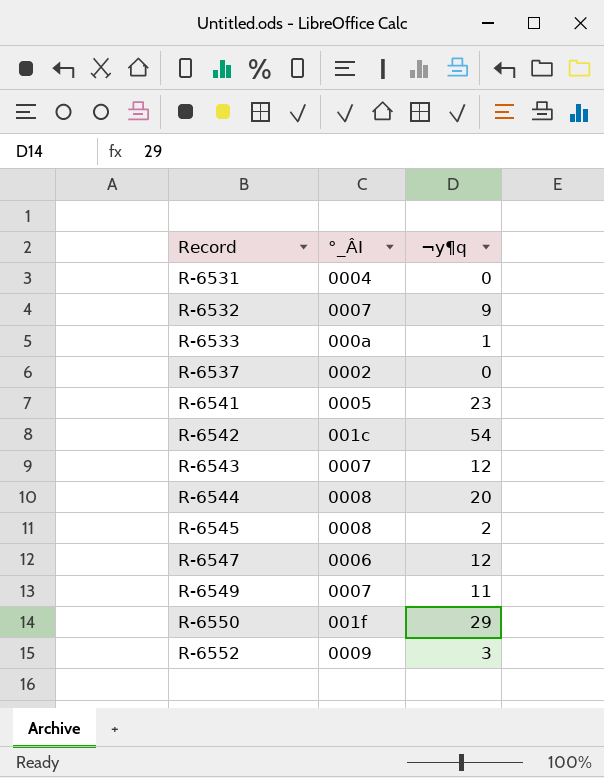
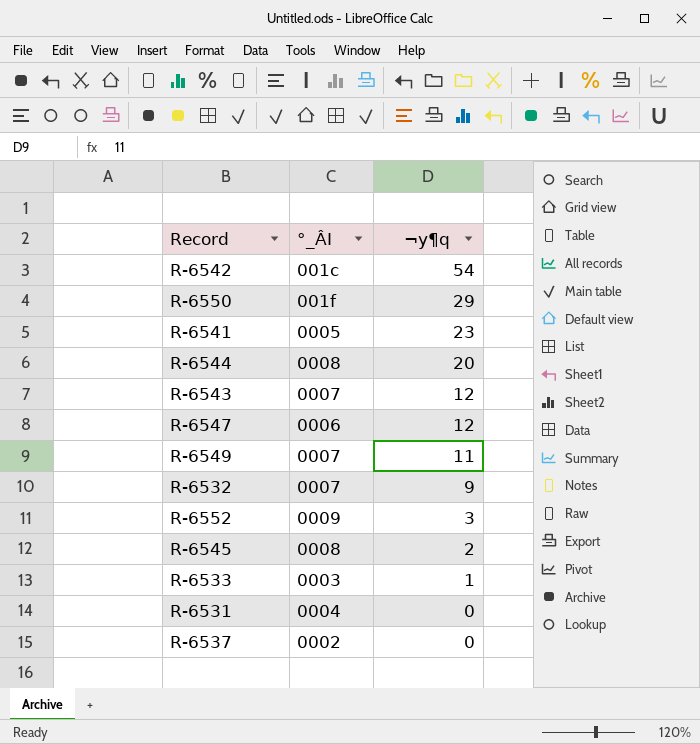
row order: Record ascending -> ¬y¶q descending
R-6533 | °_ÂI: 000a -> 0003

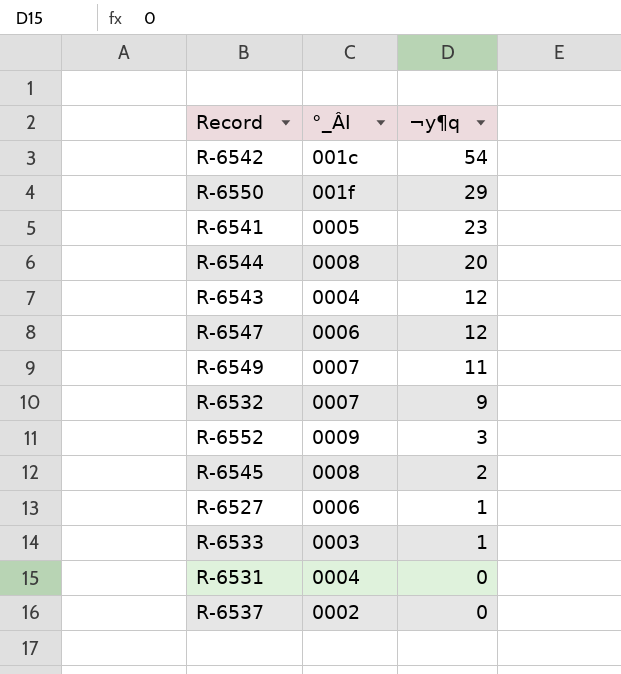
R-6543 | °_ÂI: 0007 -> 0004
row R-6527: none -> 0006 | 1

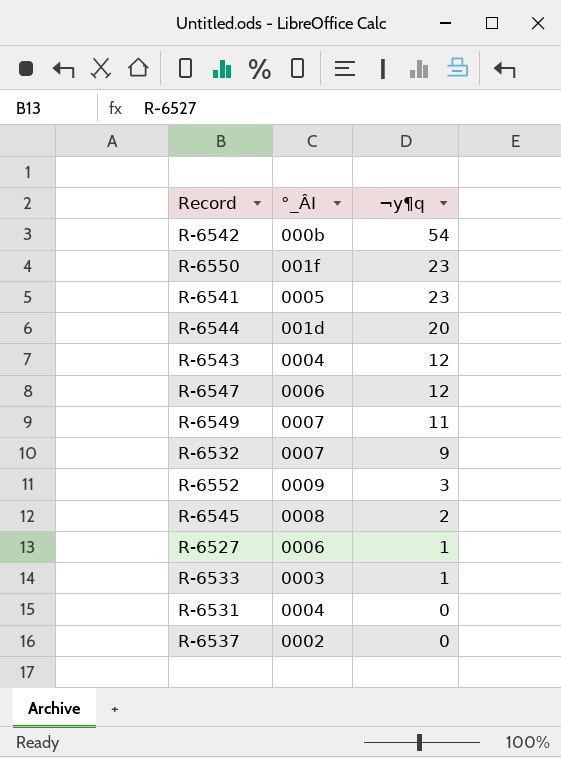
R-6542 | °_ÂI: 001c -> 000b
R-6550 | ¬y¶q: 29 -> 23
R-6544 | °_ÂI: 0008 -> 001d

